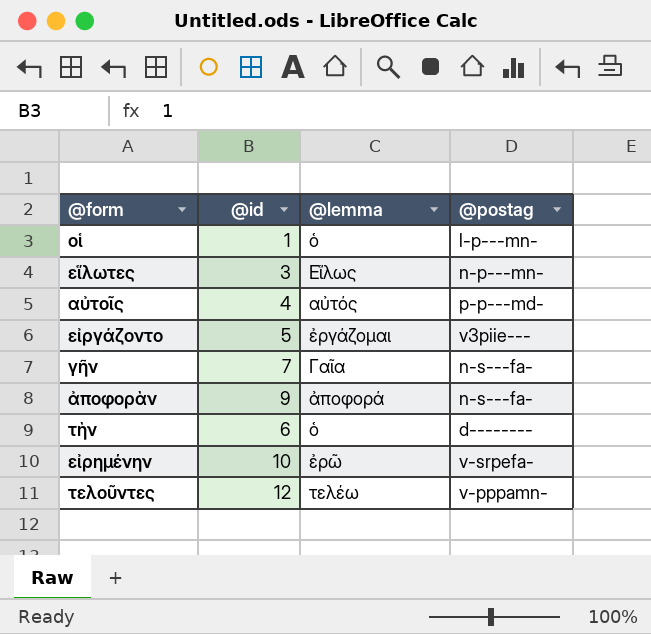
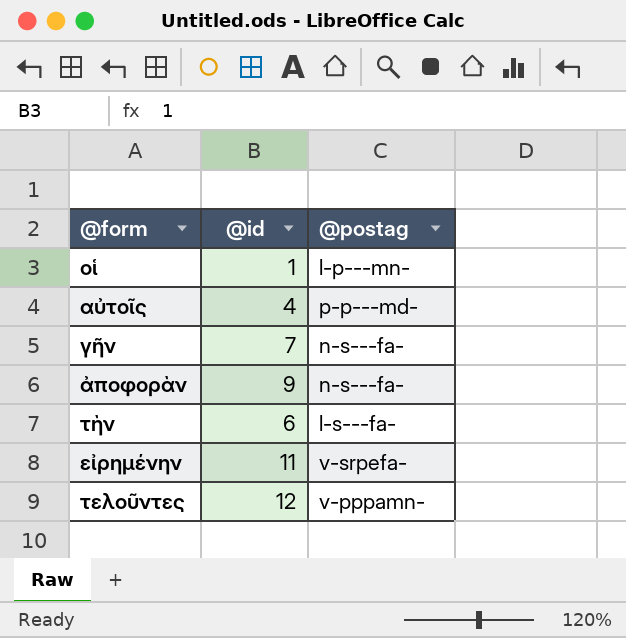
column @lemma | position: 3 -> none
row εἵλωτες: 3 | Εἵλως | n-p---mn- -> none
row εἰργάζοντο: 5 | ἐργάζομαι | v3piie--- -> none
τὴν | @postag: d-------- -> l-s---fa-
εἰρημένην | @id: 10 -> 11

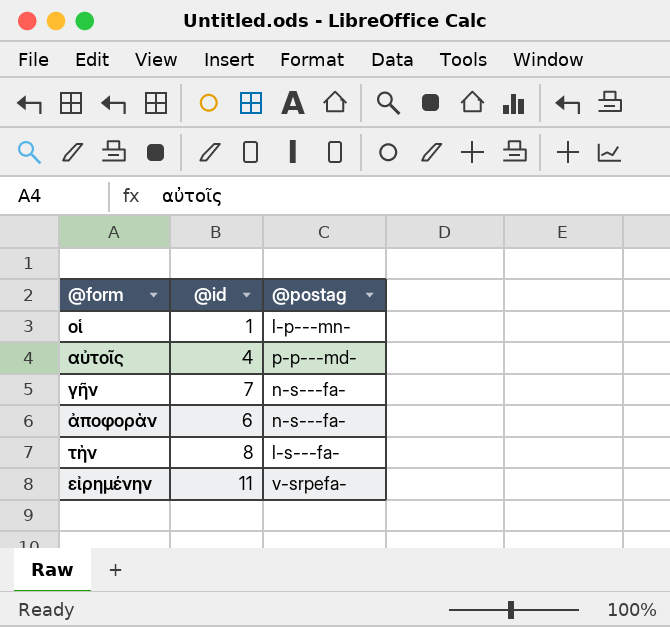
row τελοῦντες: 12 | v-pppamn- -> none
ἀποφορὰν | @id: 9 -> 6
τὴν | @id: 6 -> 8

